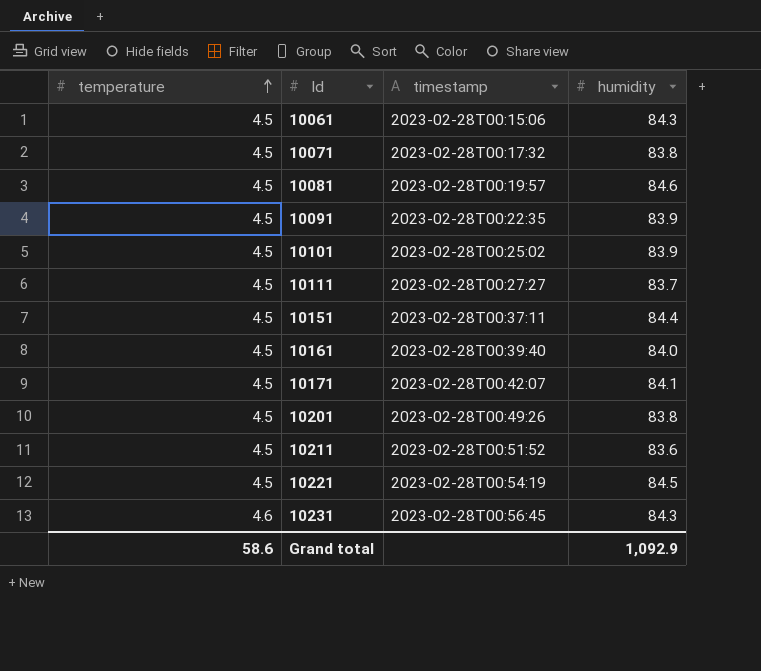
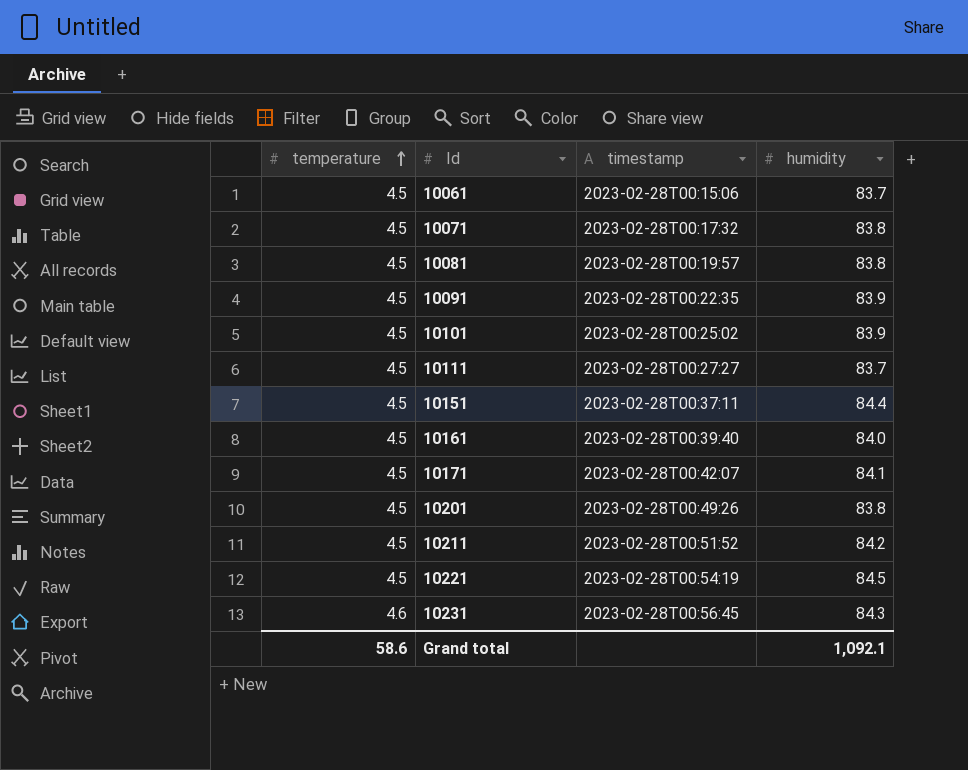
10061 | humidity: 84.3 -> 83.7
10081 | humidity: 84.6 -> 83.8
10211 | humidity: 83.6 -> 84.2
Grand total | humidity: 1,092.9 -> 1,092.1

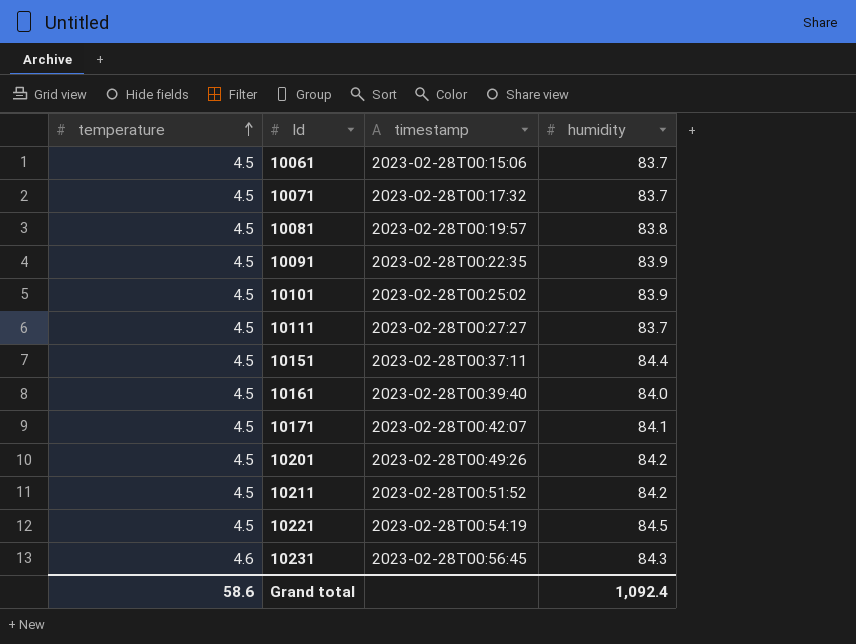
10071 | humidity: 83.8 -> 83.7
10201 | humidity: 83.8 -> 84.2
Grand total | humidity: 1,092.1 -> 1,092.4

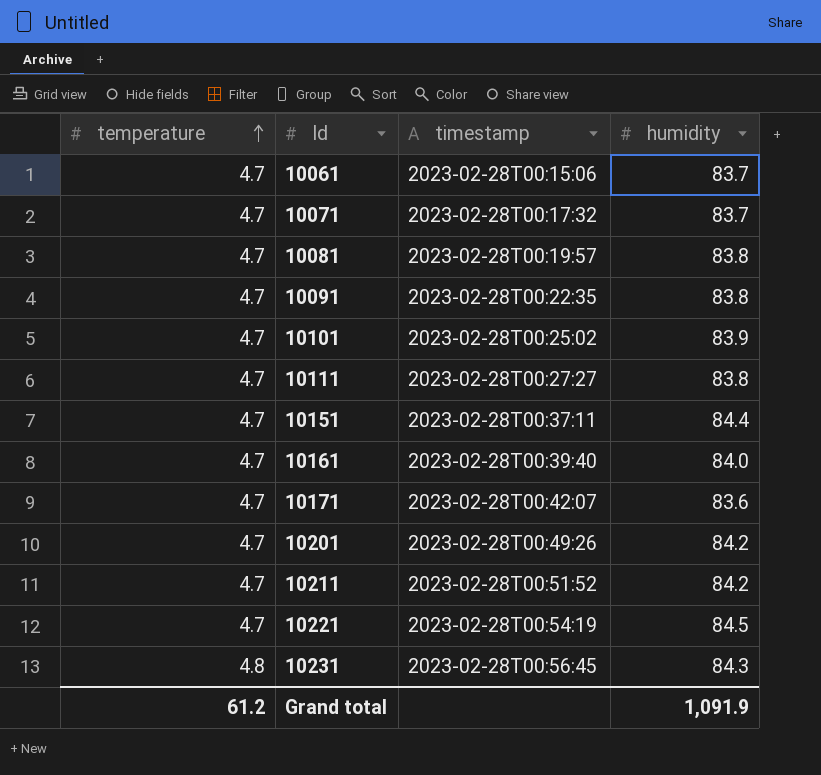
10061 | temperature: 4.5 -> 4.7
10071 | temperature: 4.5 -> 4.7
10081 | temperature: 4.5 -> 4.7
10091 | temperature: 4.5 -> 4.7
10091 | humidity: 83.9 -> 83.8
10101 | temperature: 4.5 -> 4.7
10111 | temperature: 4.5 -> 4.7
10111 | humidity: 83.7 -> 83.8
10151 | temperature: 4.5 -> 4.7
10161 | temperature: 4.5 -> 4.7
10171 | temperature: 4.5 -> 4.7
10171 | humidity: 84.1 -> 83.6
10201 | temperature: 4.5 -> 4.7
10211 | temperature: 4.5 -> 4.7
10221 | temperature: 4.5 -> 4.7
10231 | temperature: 4.6 -> 4.8
Grand total | temperature: 58.6 -> 61.2
Grand total | humidity: 1,092.4 -> 1,091.9

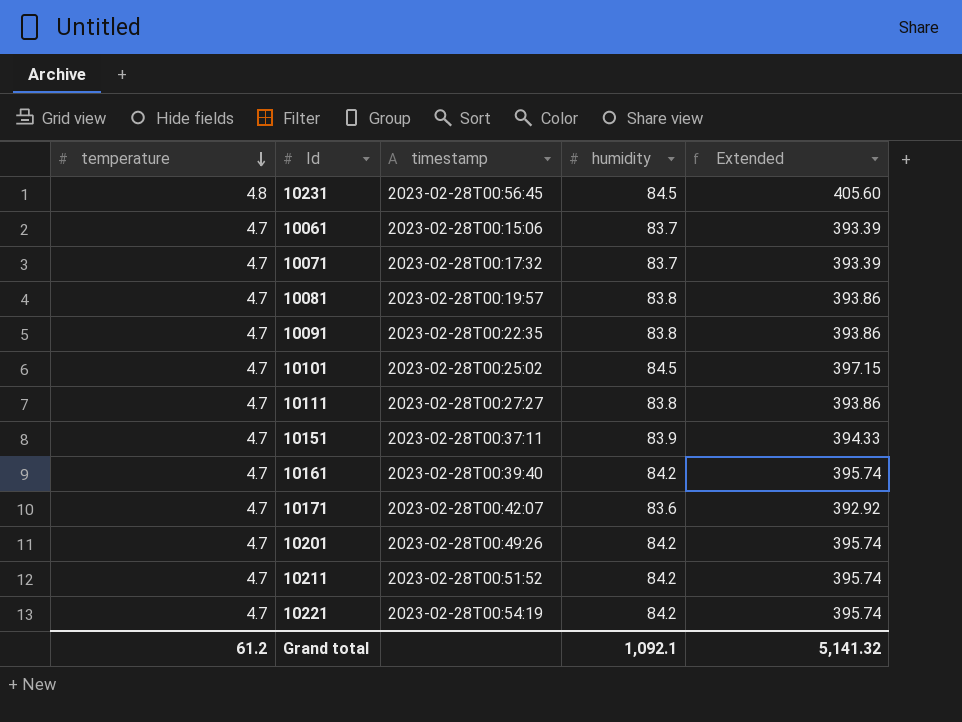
row order: temperature ascending -> temperature descending
column Extended | formula: none -> [temperature] * [humidity]
10231 | humidity: 84.3 -> 84.5
10101 | humidity: 83.9 -> 84.5
10151 | humidity: 84.4 -> 83.9
10161 | humidity: 84.0 -> 84.2
10221 | humidity: 84.5 -> 84.2
Grand total | humidity: 1,091.9 -> 1,092.1

